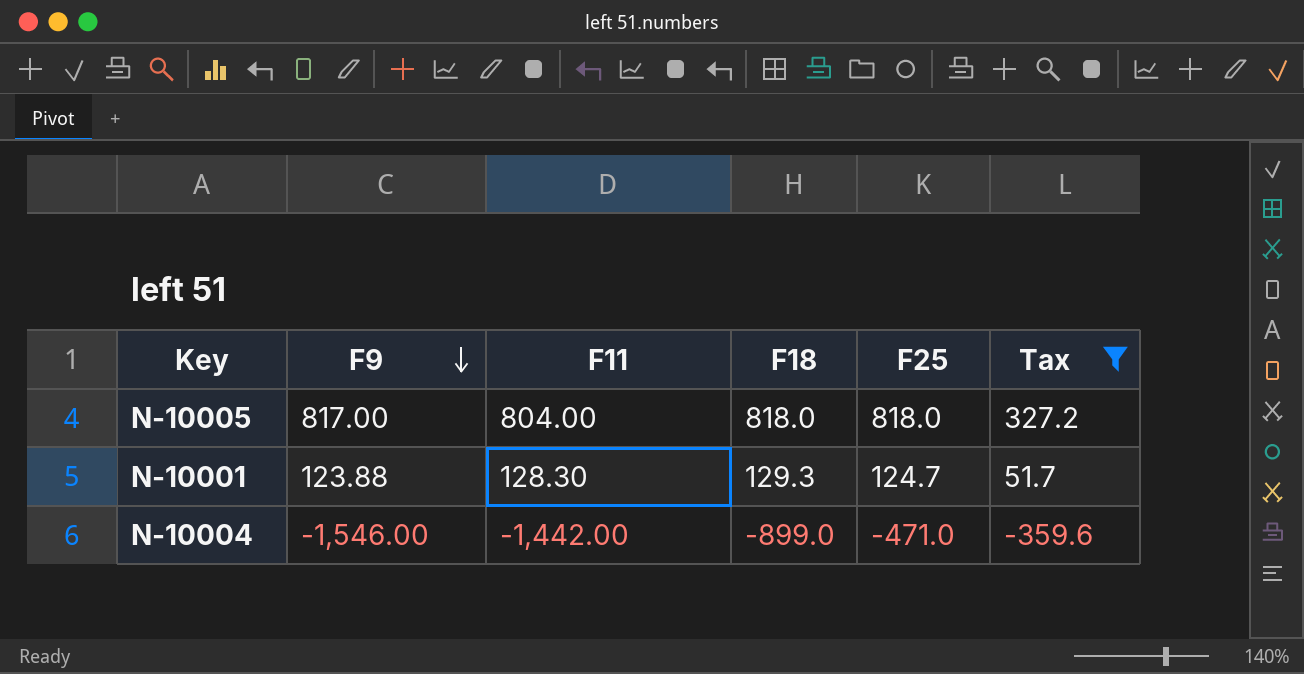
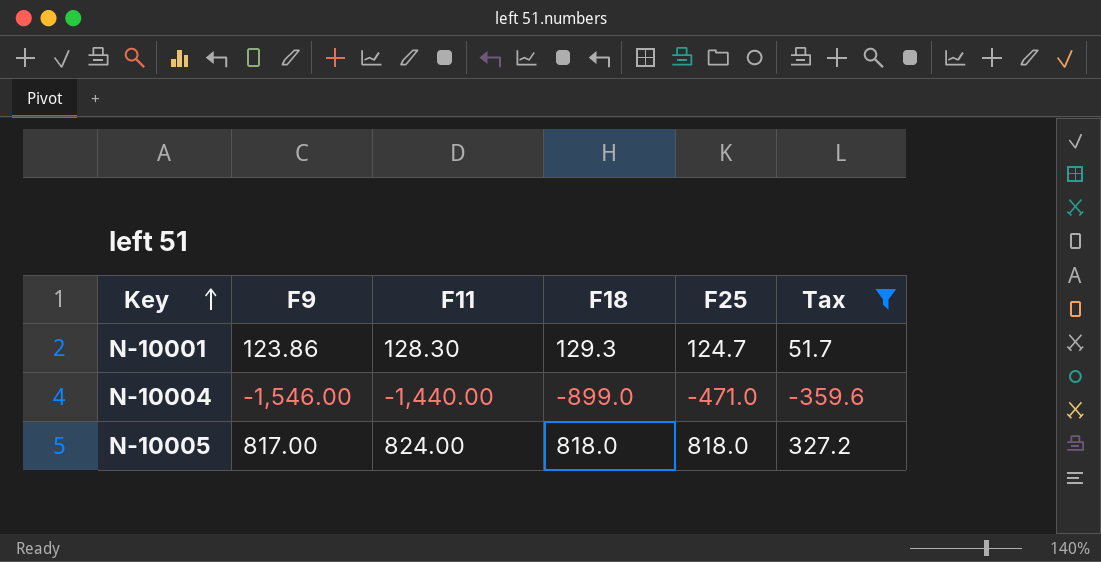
row order: F9 descending -> Key ascending
N-10001 | F9: 123.88 -> 123.86
N-10004 | F11: -1,442.00 -> -1,440.00
N-10005 | F11: 804.00 -> 824.00

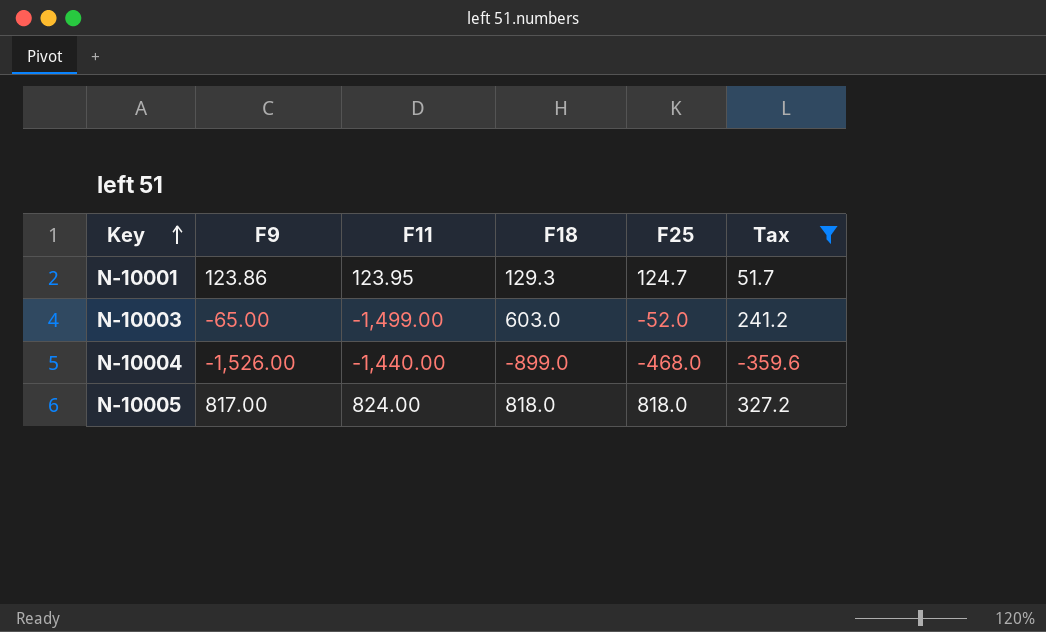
N-10001 | F11: 128.30 -> 123.95
row N-10003: none -> -65.00 | -1,499.00 | 603.0 | -52.0 | 241.2
N-10004 | F9: -1,546.00 -> -1,526.00
N-10004 | F25: -471.0 -> -468.0

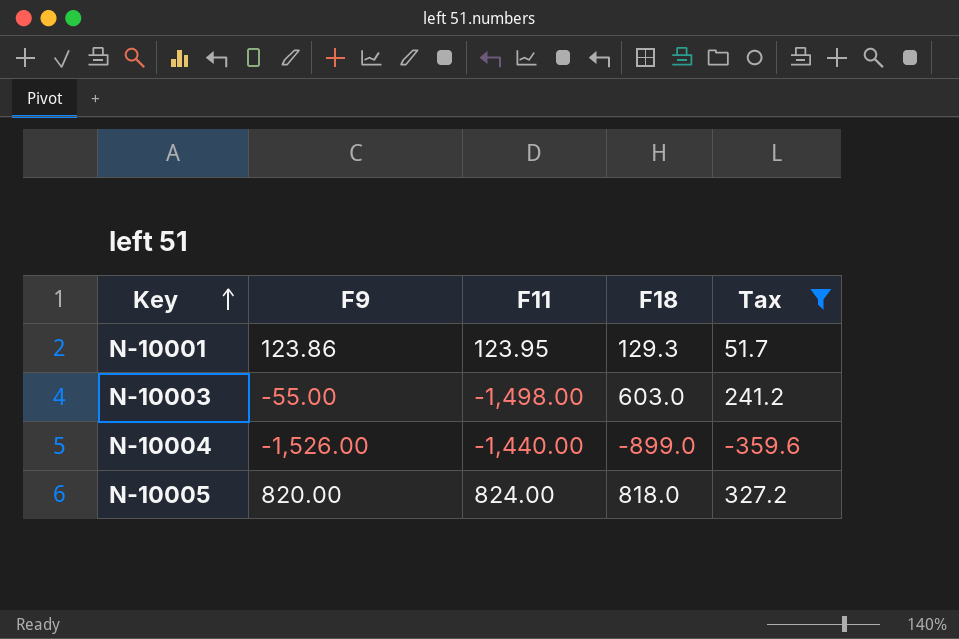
column F25 | position: 5 -> none
N-10003 | F9: -65.00 -> -55.00
N-10003 | F11: -1,499.00 -> -1,498.00
N-10005 | F9: 817.00 -> 820.00

